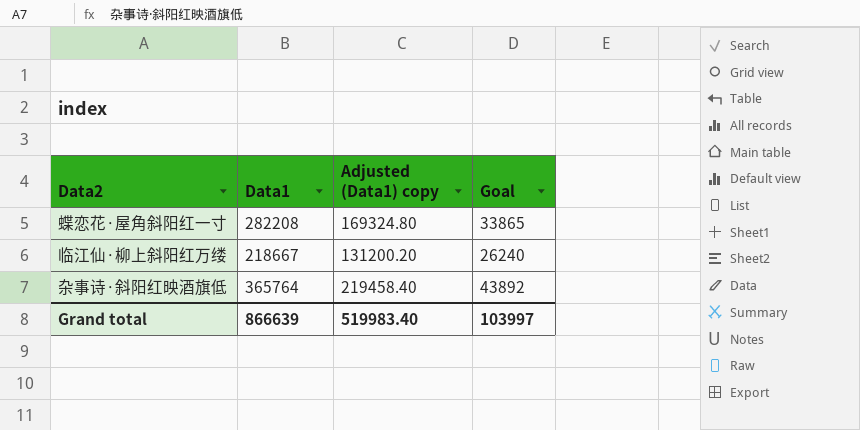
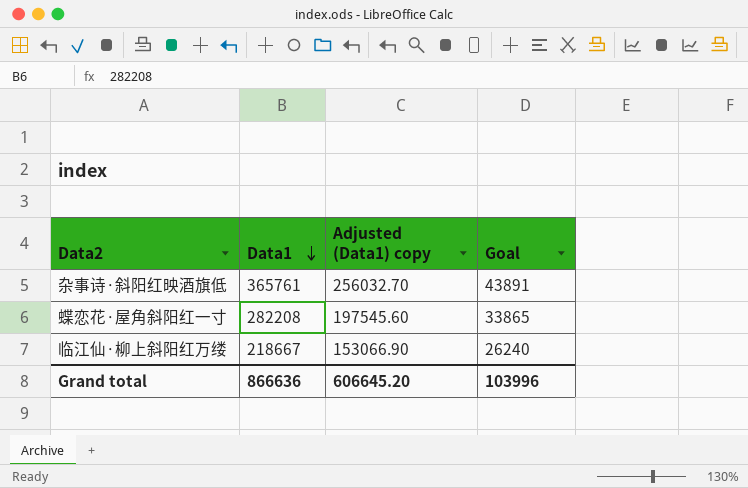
row order: none -> Data1 descending
column Adjusted (Data1) copy | formula: [Data1] * 0.6 -> [Data1] * 0.7
杂事诗·斜阳红映酒旗低 | Data1: 365764 -> 365761
杂事诗·斜阳红映酒旗低 | Goal: 43892 -> 43891
Grand total | Data1: 866639 -> 866636
Grand total | Adjusted (Data1) copy: 519983.40 -> 606645.20
Grand total | Goal: 103997 -> 103996

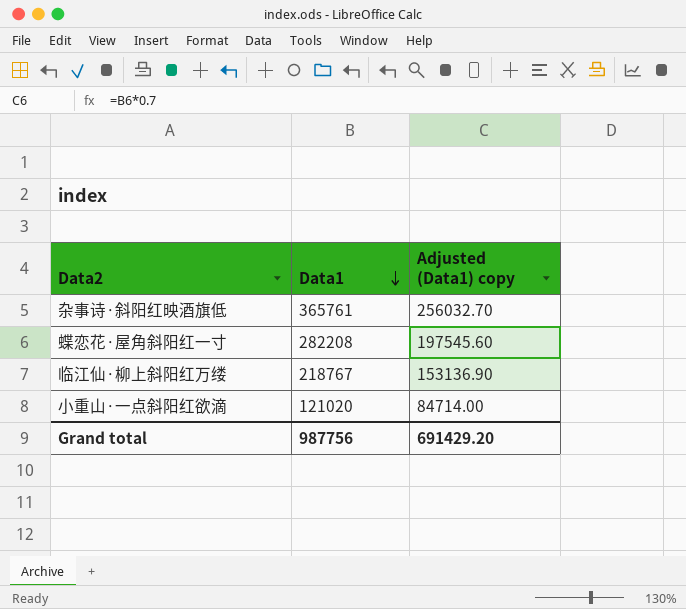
column Goal | formula: [Data1] * 0.12 -> none
临江仙·柳上斜阳红万缕 | Data1: 218667 -> 218767
临江仙·柳上斜阳红万缕 | Adjusted (Data1) copy: 153066.90 -> 153136.90
row 小重山·一点斜阳红欲滴: none -> 121020 | 84714.00
Grand total | Data1: 866636 -> 987756
Grand total | Adjusted (Data1) copy: 606645.20 -> 691429.20

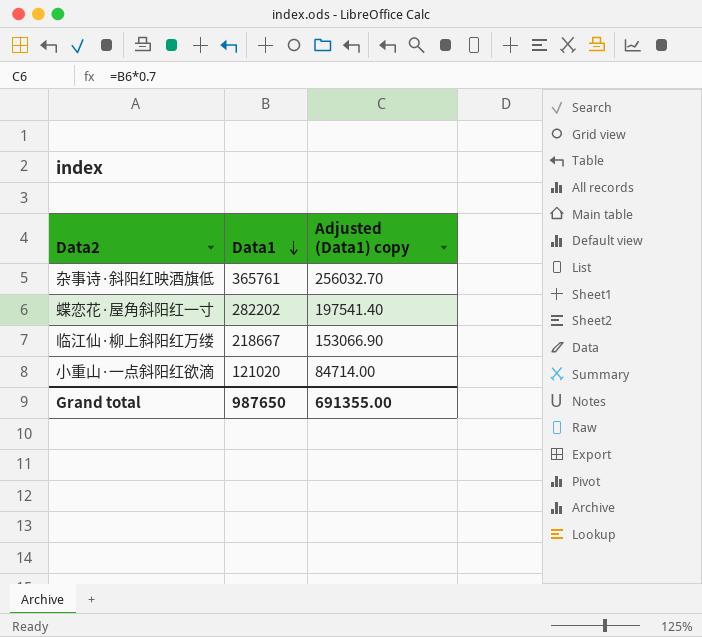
蝶恋花·屋角斜阳红一寸 | Data1: 282208 -> 282202
蝶恋花·屋角斜阳红一寸 | Adjusted (Data1) copy: 197545.60 -> 197541.40
临江仙·柳上斜阳红万缕 | Data1: 218767 -> 218667
临江仙·柳上斜阳红万缕 | Adjusted (Data1) copy: 153136.90 -> 153066.90
Grand total | Data1: 987756 -> 987650
Grand total | Adjusted (Data1) copy: 691429.20 -> 691355.00

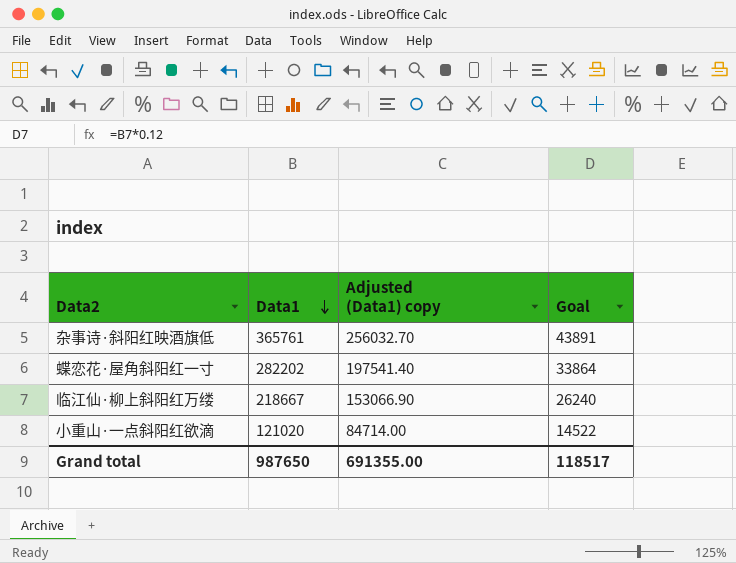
column Goal | formula: none -> [Data1] * 0.12

